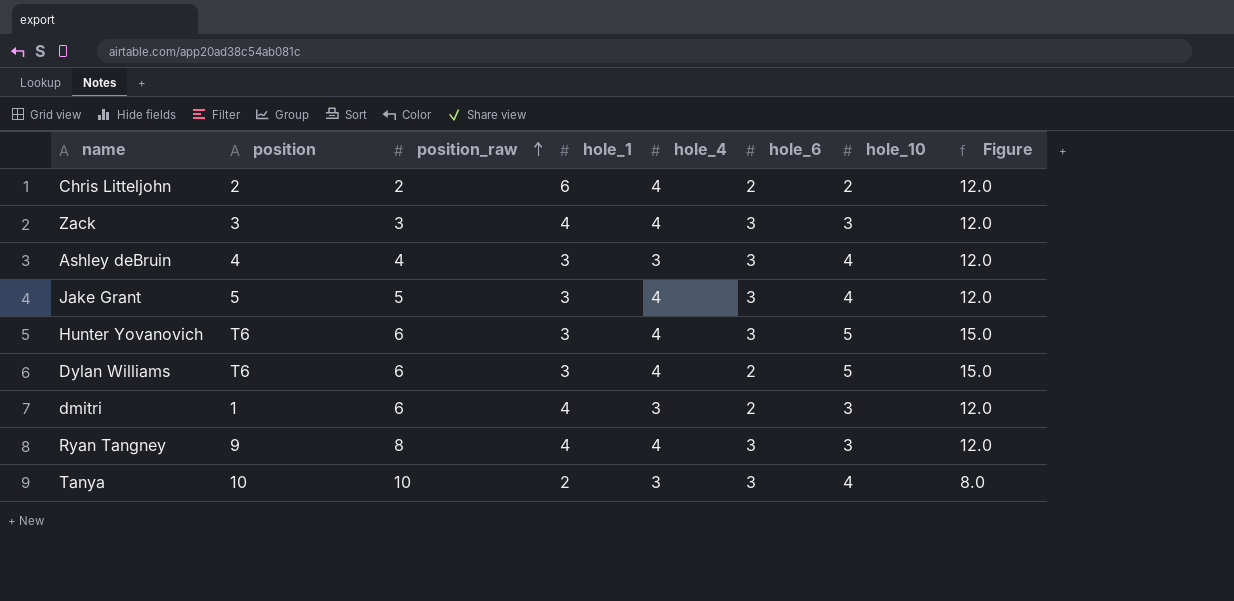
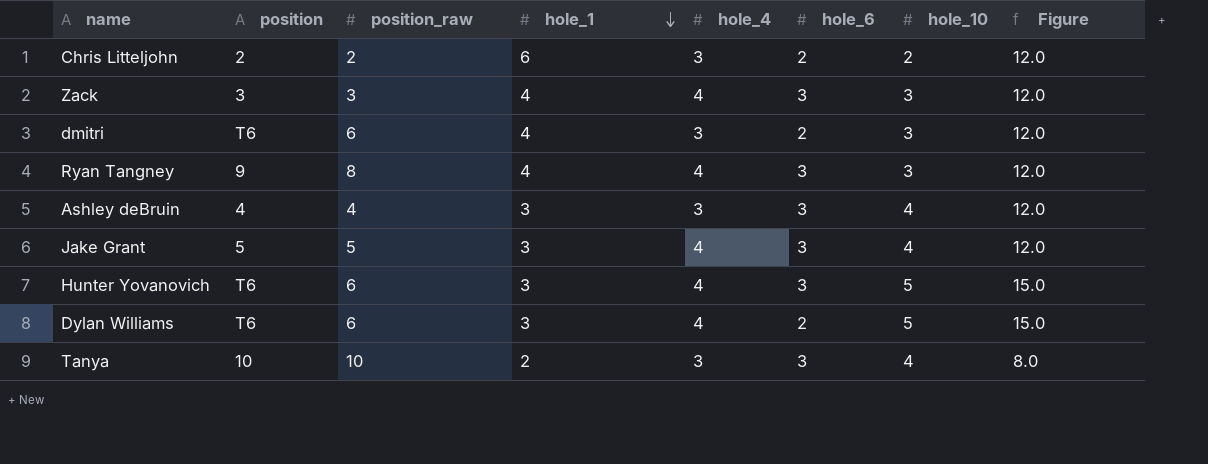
row order: position_raw ascending -> hole_1 descending
Chris Litteljohn | hole_4: 4 -> 3
dmitri | position: 1 -> T6

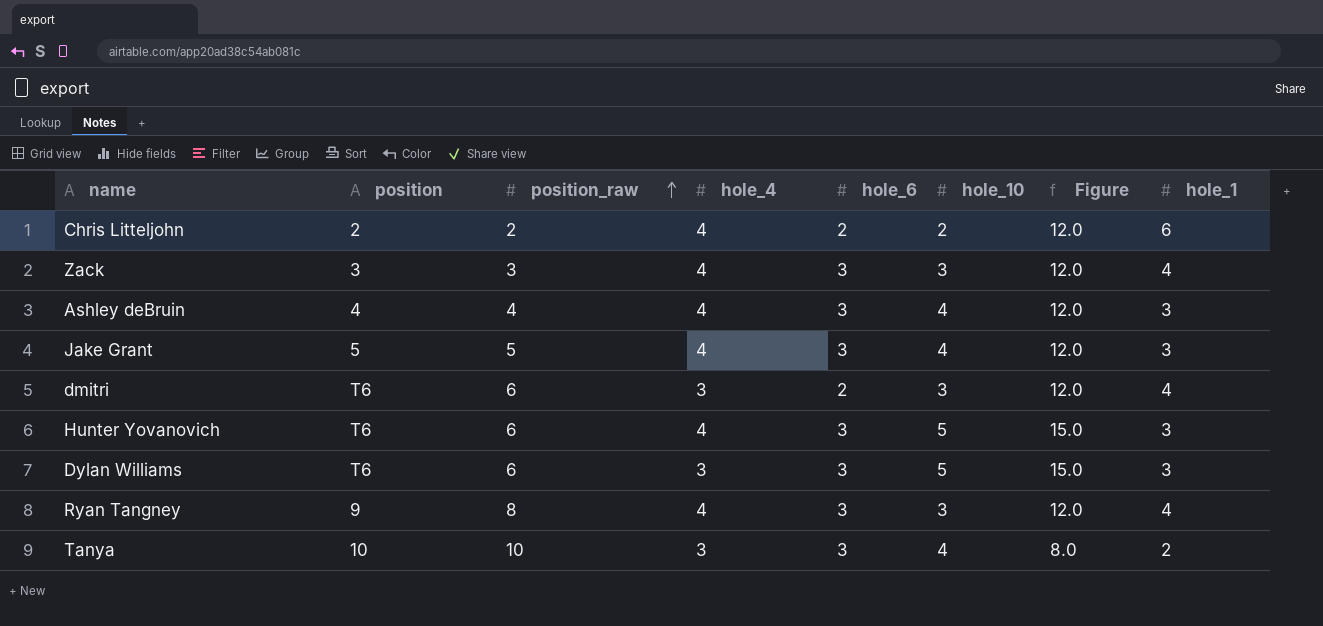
row order: hole_1 descending -> position_raw ascending
column hole_1 | position: 4 -> 8
Chris Litteljohn | hole_4: 3 -> 4
Ashley deBruin | hole_4: 3 -> 4
Dylan Williams | hole_4: 4 -> 3
Dylan Williams | hole_6: 2 -> 3

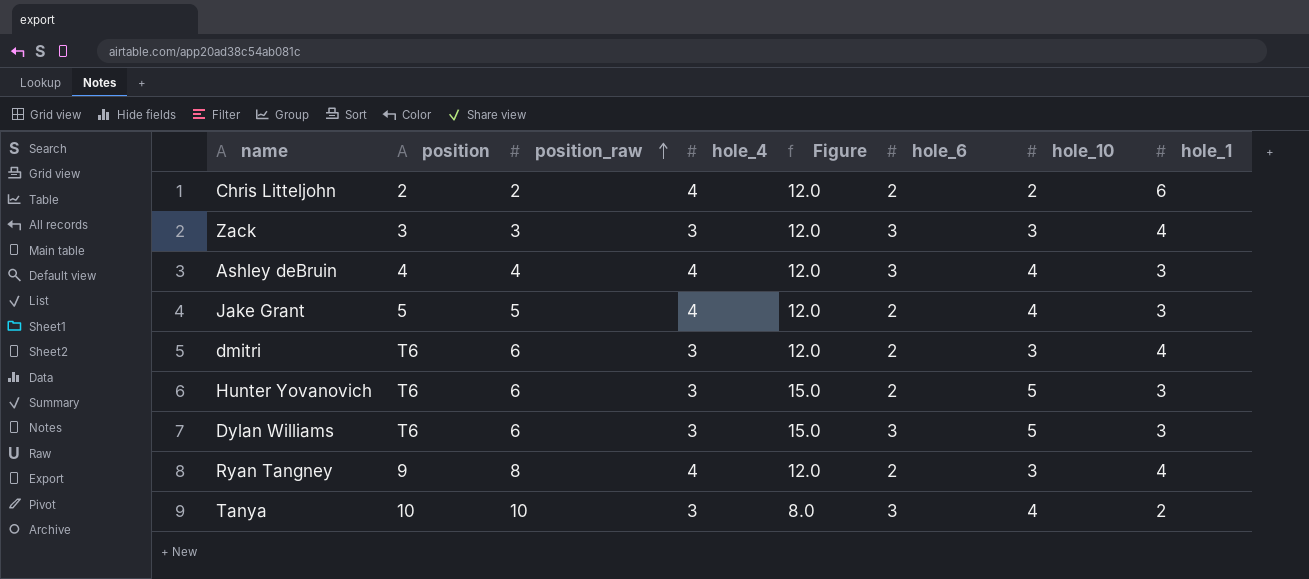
column Figure | position: 7 -> 5
Zack | hole_4: 4 -> 3
Jake Grant | hole_6: 3 -> 2
Hunter Yovanovich | hole_4: 4 -> 3
Hunter Yovanovich | hole_6: 3 -> 2
Ryan Tangney | hole_6: 3 -> 2

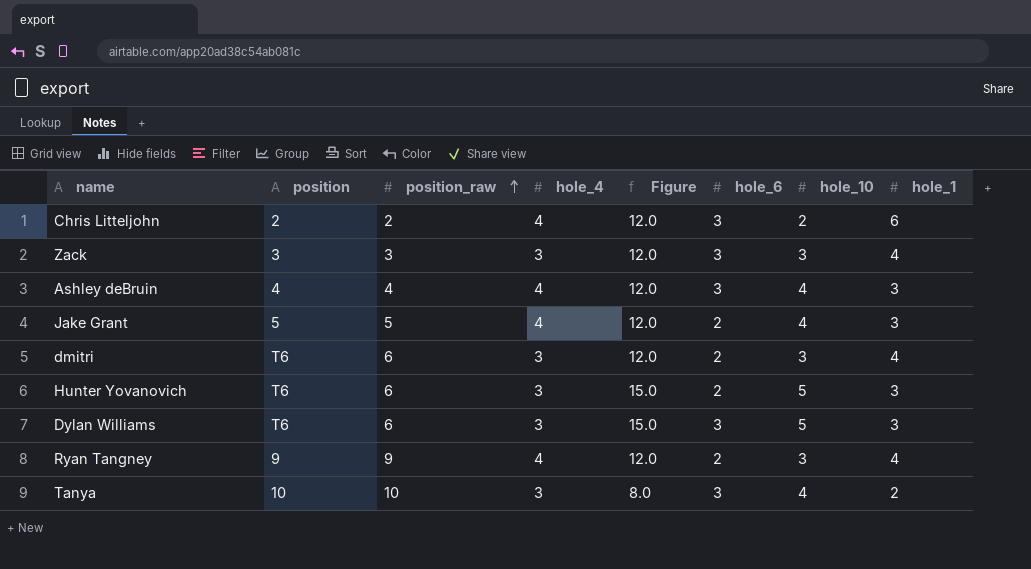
Chris Litteljohn | hole_6: 2 -> 3
Ryan Tangney | position_raw: 8 -> 9

